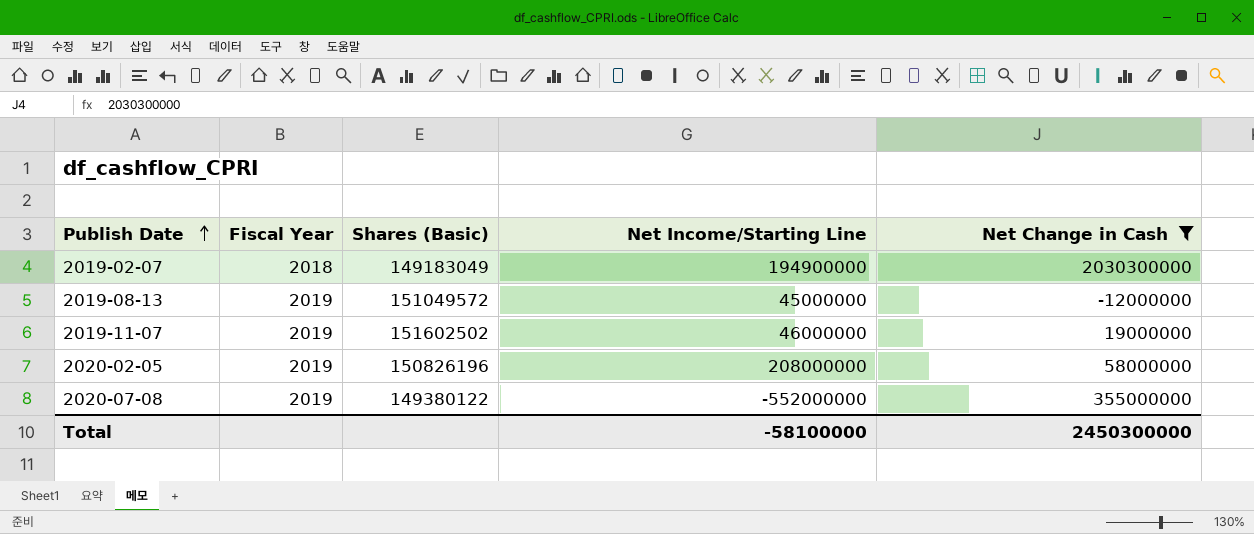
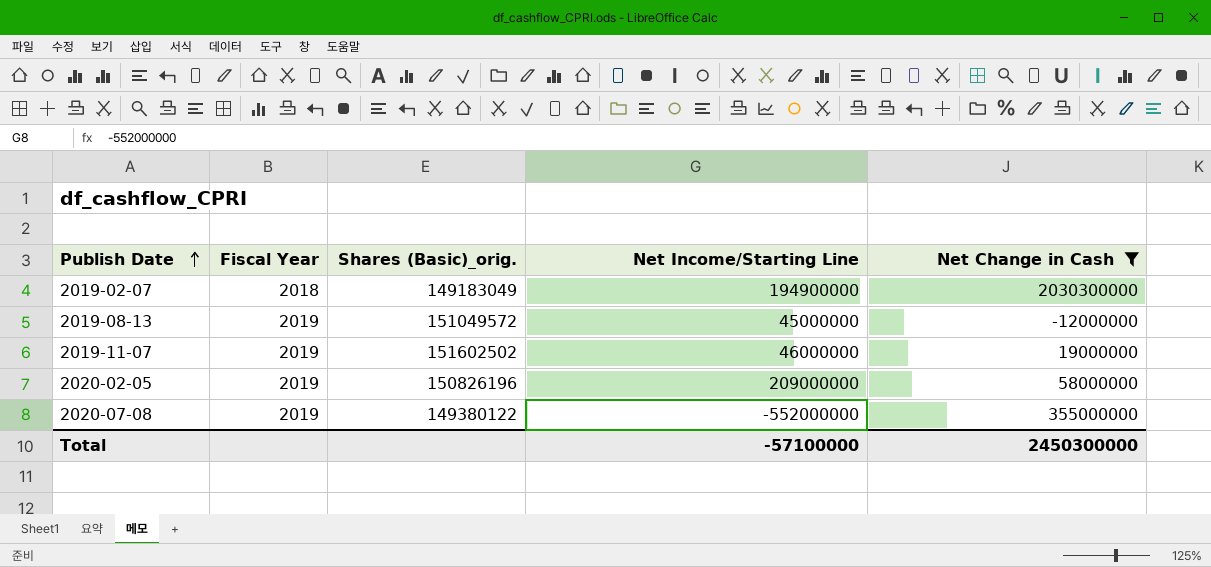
column name: Shares (Basic) -> Shares (Basic)_orig.
2020-02-05 | Net Income/Starting Line: 208000000 -> 209000000
Total | Net Income/Starting Line: -58100000 -> -57100000

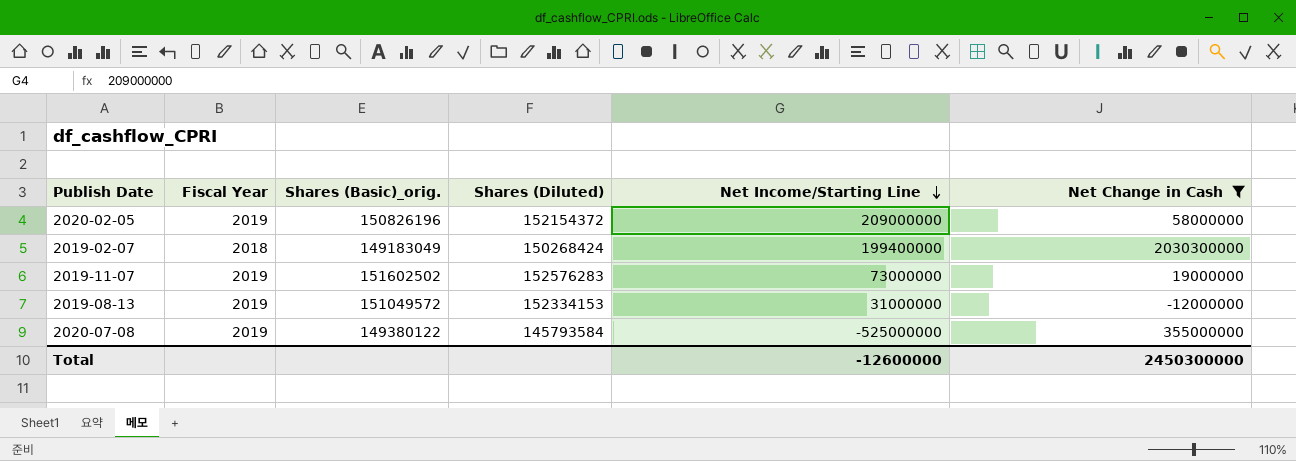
row order: Publish Date ascending -> Net Income/Starting Line descending
column Shares (Diluted) | position: none -> 4
2019-02-07 | Net Income/Starting Line: 194900000 -> 199400000
2019-11-07 | Net Income/Starting Line: 46000000 -> 73000000
2019-08-13 | Net Income/Starting Line: 45000000 -> 31000000
2020-07-08 | Net Income/Starting Line: -552000000 -> -525000000
Total | Net Income/Starting Line: -57100000 -> -12600000

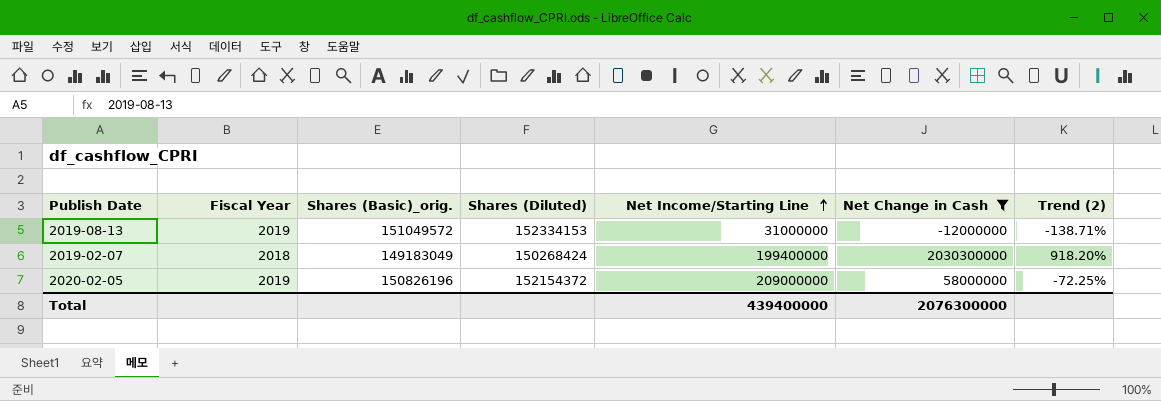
row order: Net Income/Starting Line descending -> Net Income/Starting Line ascending
column Trend (2) | formula: none -> ([Net Change in Cash] - [Net Income/Starting Line]) / [Net Income/Starting Line]
row 2019-11-07: 2019 | 151602502 | 152576283 | 73000000 | 19000000 -> none
row 2020-07-08: 2019 | 149380122 | 145793584 | -525000000 | 355000000 -> none
Total | Net Income/Starting Line: -12600000 -> 439400000
Total | Net Change in Cash: 2450300000 -> 2076300000

